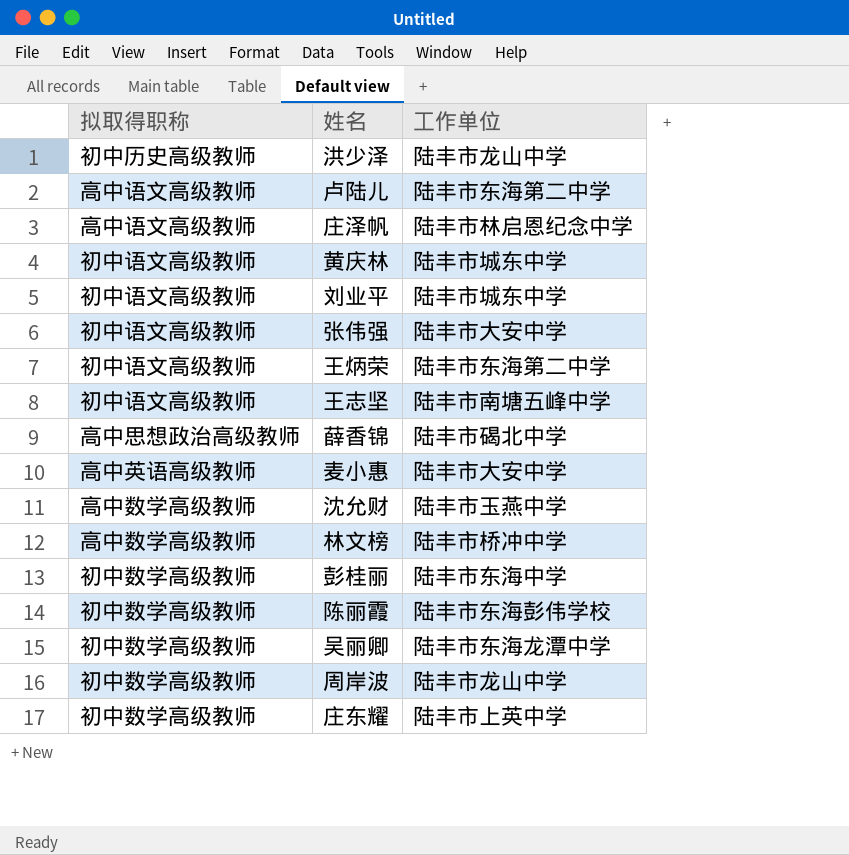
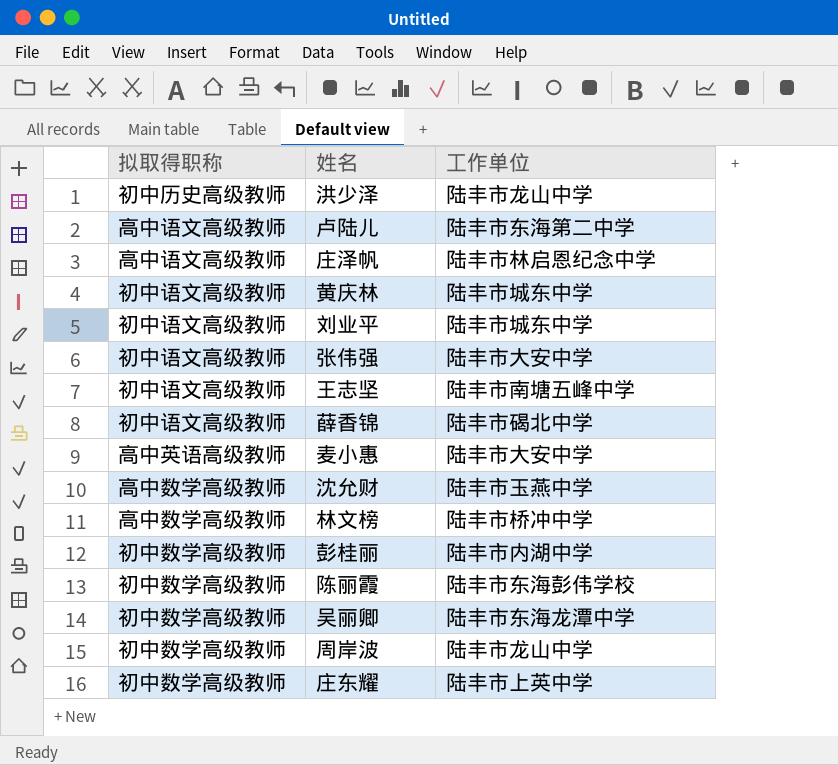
row 王炳荣: 初中语文高级教师 | 陆丰市东海第二中学 -> none
薛香锦 | 拟取得职称: 高中思想政治高级教师 -> 初中语文高级教师
彭桂丽 | 工作单位: 陆丰市东海中学 -> 陆丰市内湖中学

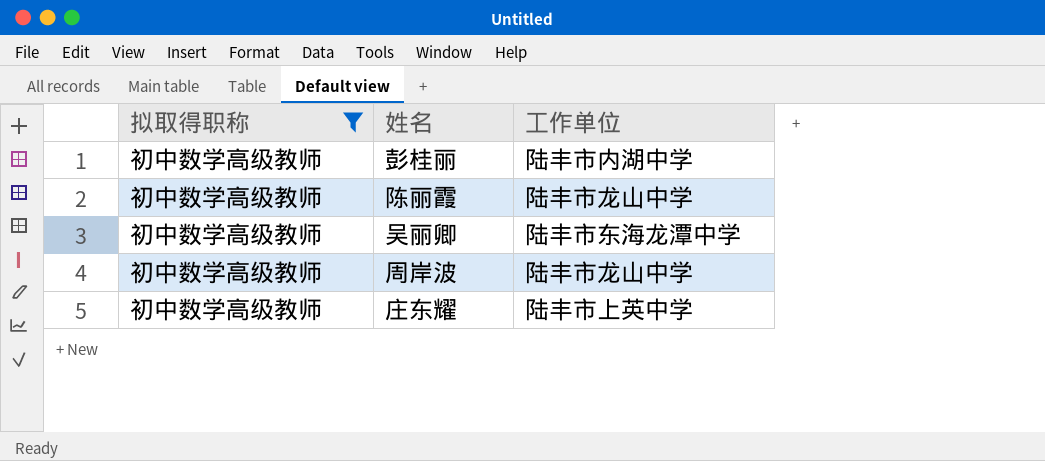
filter: none -> 拟取得职称 = 初中数学高级教师
陈丽霞 | 工作单位: 陆丰市东海彭伟学校 -> 陆丰市龙山中学

